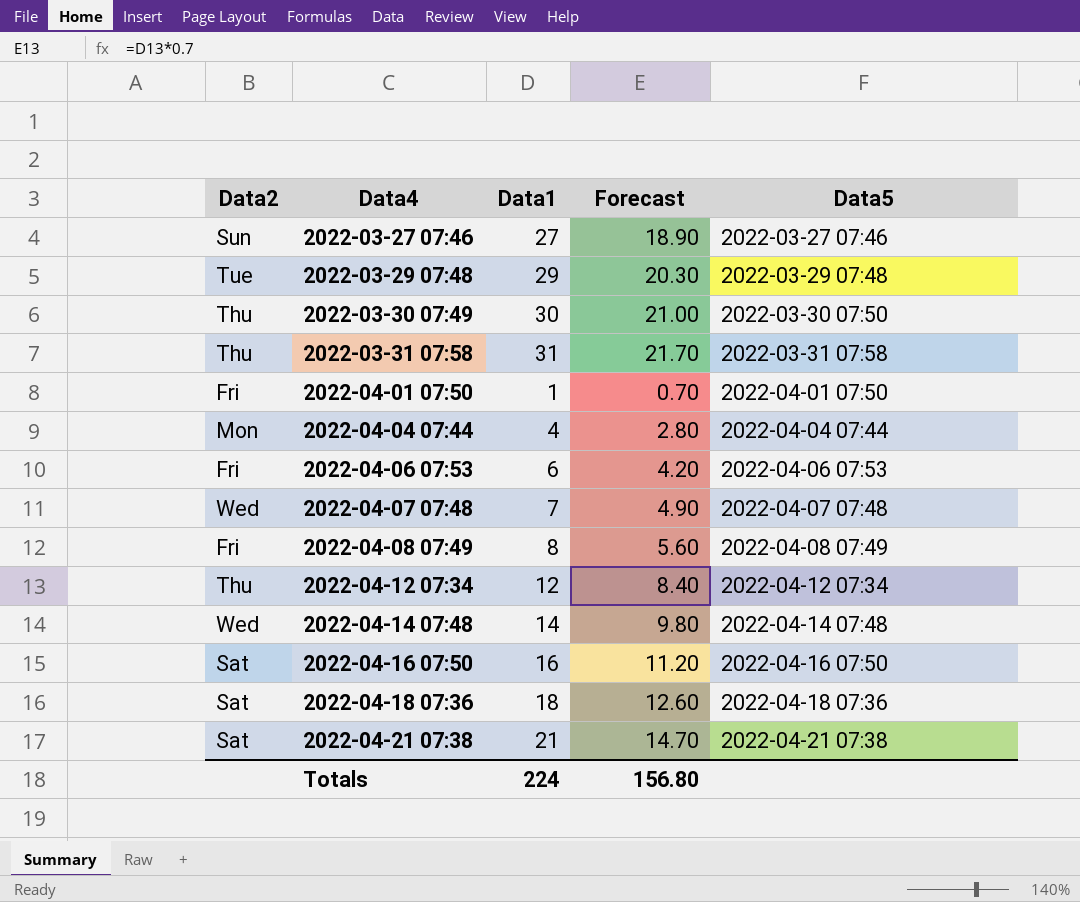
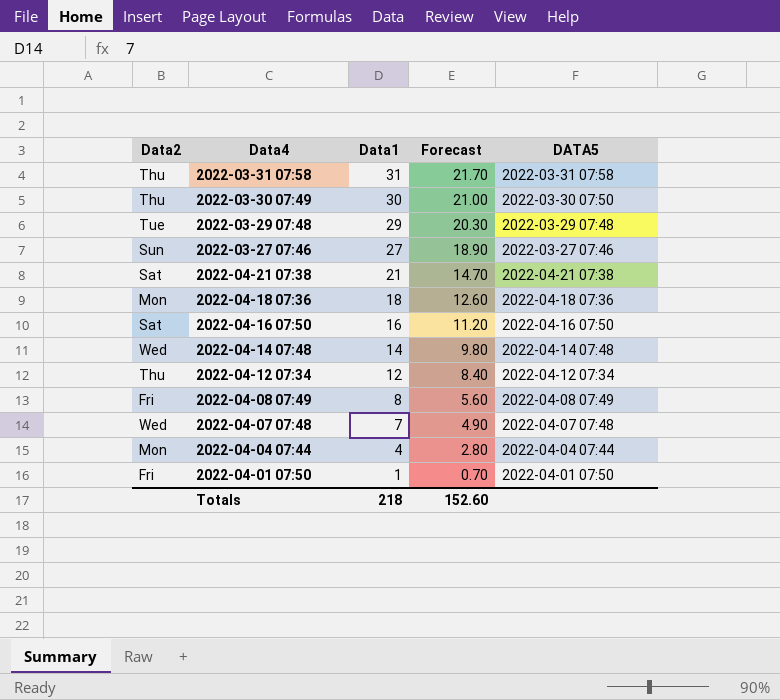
row order: Data4 ascending -> Data1 descending
column name: Data5 -> DATA5
row 2022-04-06 07:53: Fri | 6 | 4.20 | 2022-04-06 07:53 -> none
2022-04-18 07:36 | Data2: Sat -> Mon
Totals | Data1: 224 -> 218
Totals | Forecast: 156.80 -> 152.60

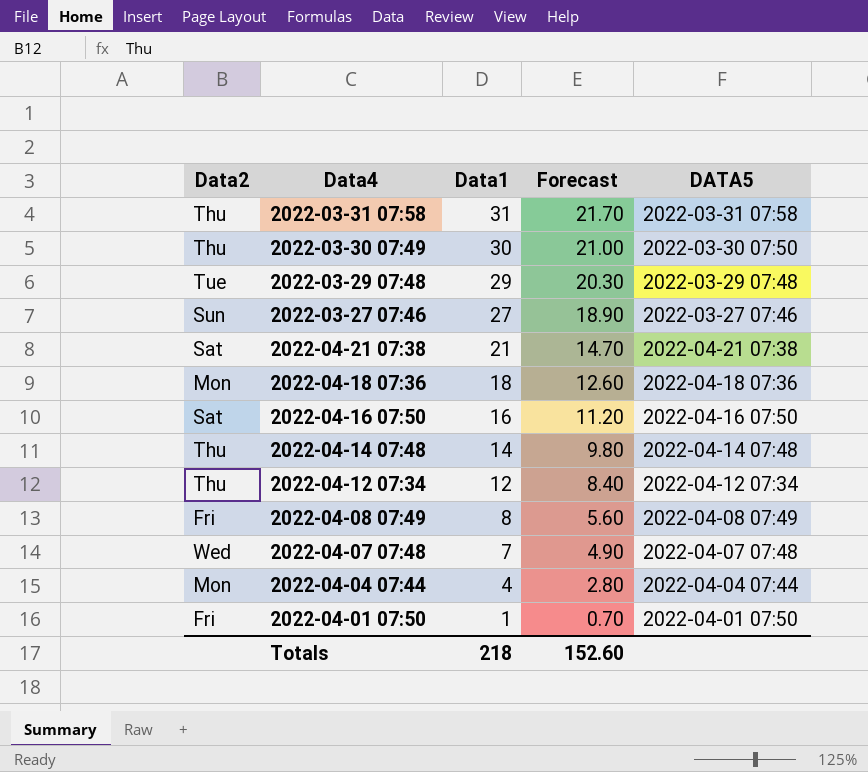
2022-04-14 07:48 | Data2: Wed -> Thu

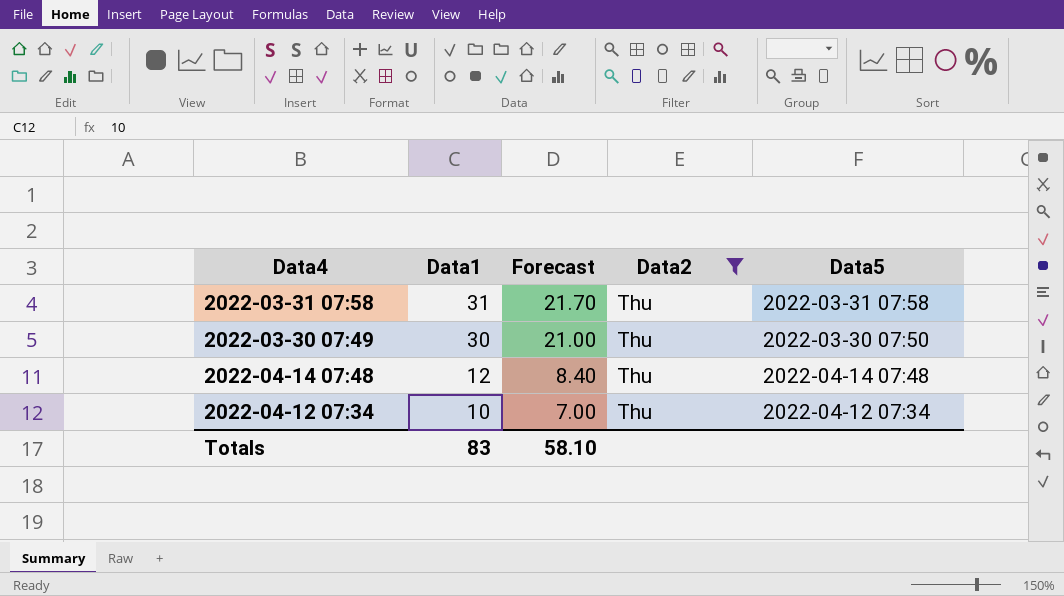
filter: none -> Data2 = Thu
column Data2 | position: 1 -> 4
column name: DATA5 -> Data5
2022-04-14 07:48 | Data1: 14 -> 12
2022-04-14 07:48 | Forecast: 9.80 -> 8.40
2022-04-12 07:34 | Data1: 12 -> 10
2022-04-12 07:34 | Forecast: 8.40 -> 7.00
Totals | Data1: 218 -> 83
Totals | Forecast: 152.60 -> 58.10

